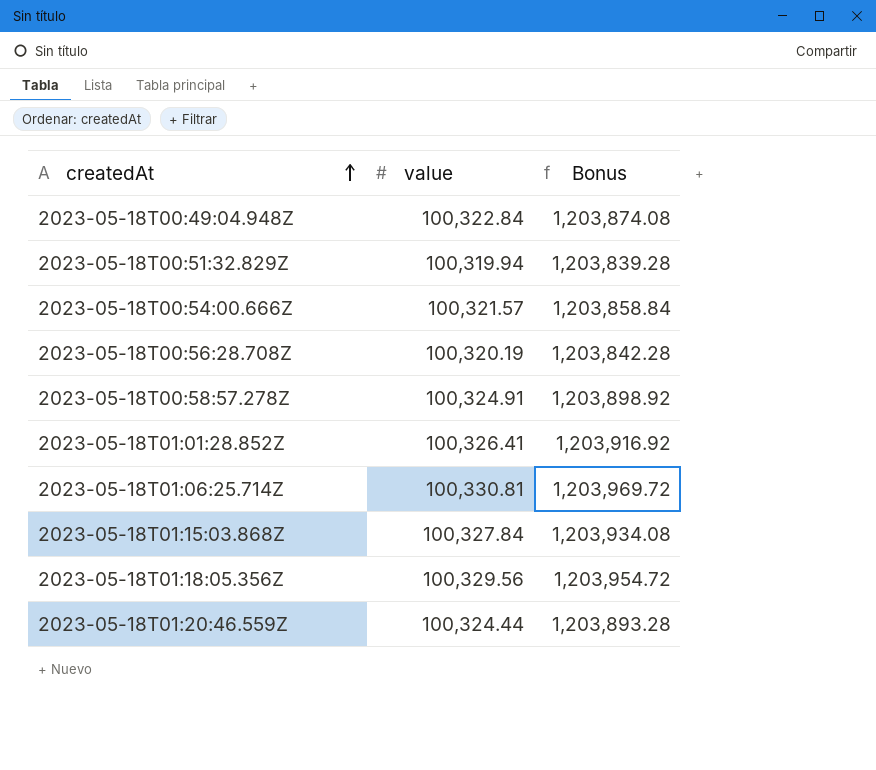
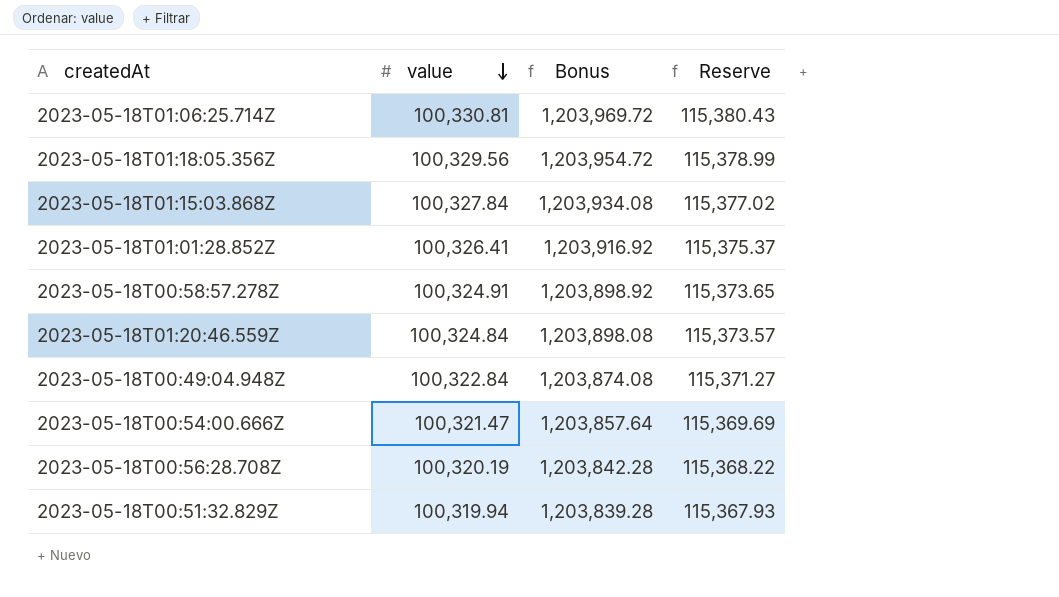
row order: createdAt ascending -> value descending
column Reserve | formula: none -> [value] * 1.15
2023-05-18T01:20:46.559Z | value: 100,324.44 -> 100,324.84
2023-05-18T01:20:46.559Z | Bonus: 1,203,893.28 -> 1,203,898.08
2023-05-18T00:54:00.666Z | value: 100,321.57 -> 100,321.47
2023-05-18T00:54:00.666Z | Bonus: 1,203,858.84 -> 1,203,857.64

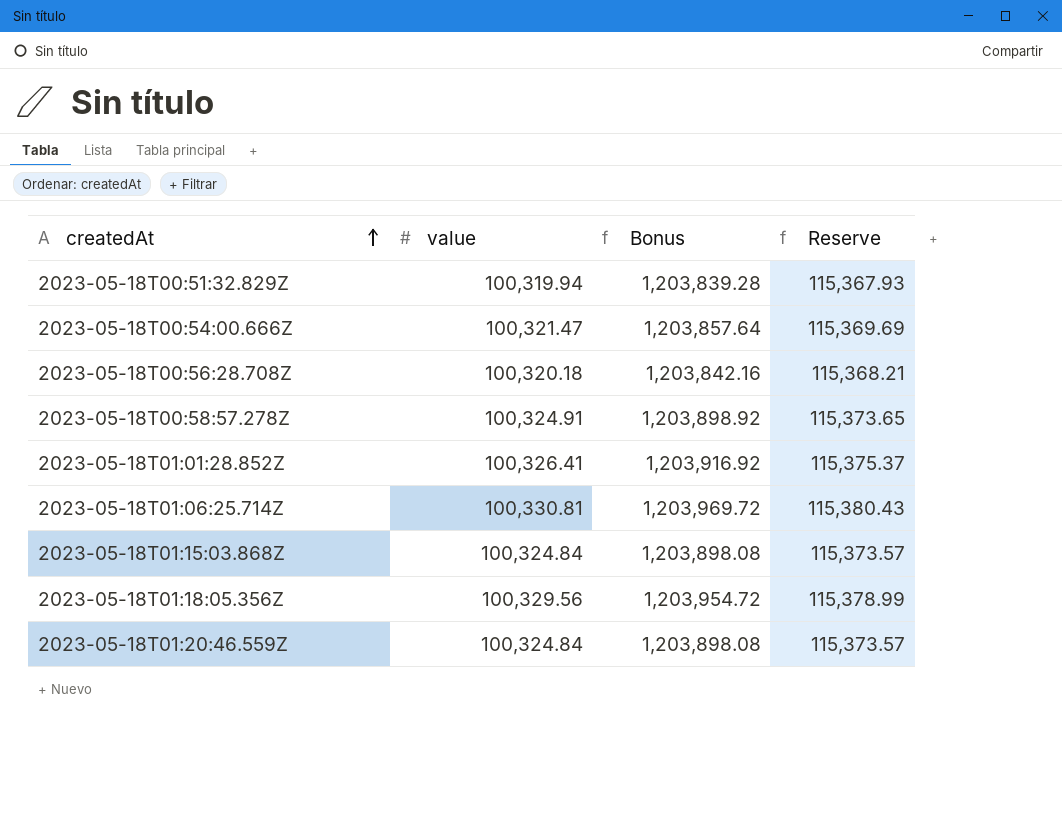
row order: value descending -> createdAt ascending
row 2023-05-18T00:49:04.948Z: 100,322.84 | 1,203,874.08 | 115,371.27 -> none
2023-05-18T00:56:28.708Z | value: 100,320.19 -> 100,320.18
2023-05-18T00:56:28.708Z | Bonus: 1,203,842.28 -> 1,203,842.16
2023-05-18T00:56:28.708Z | Reserve: 115,368.22 -> 115,368.21
2023-05-18T01:15:03.868Z | value: 100,327.84 -> 100,324.84
2023-05-18T01:15:03.868Z | Bonus: 1,203,934.08 -> 1,203,898.08
2023-05-18T01:15:03.868Z | Reserve: 115,377.02 -> 115,373.57

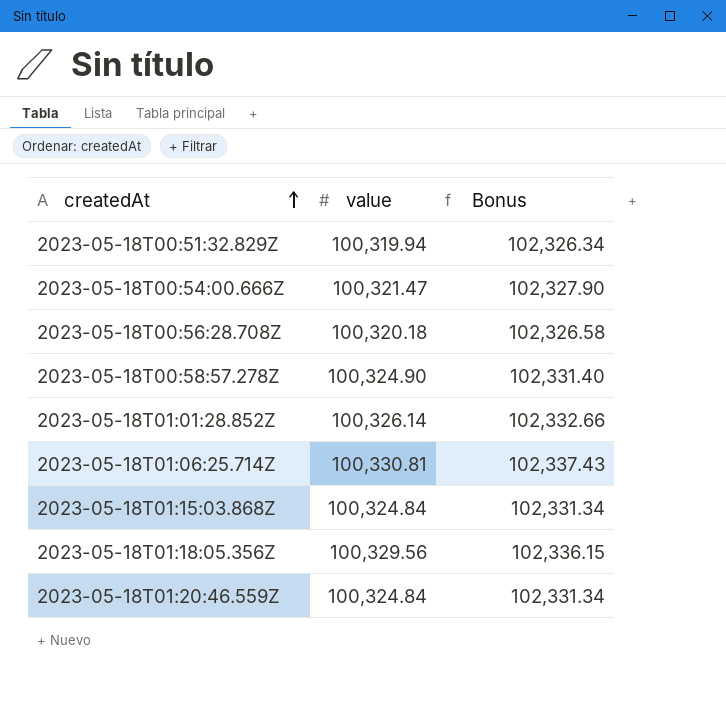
column Reserve | formula: [value] * 1.15 -> none
column Bonus | formula: [value] * 12 -> [value] * 1.02
2023-05-18T00:58:57.278Z | value: 100,324.91 -> 100,324.90
2023-05-18T01:01:28.852Z | value: 100,326.41 -> 100,326.14

